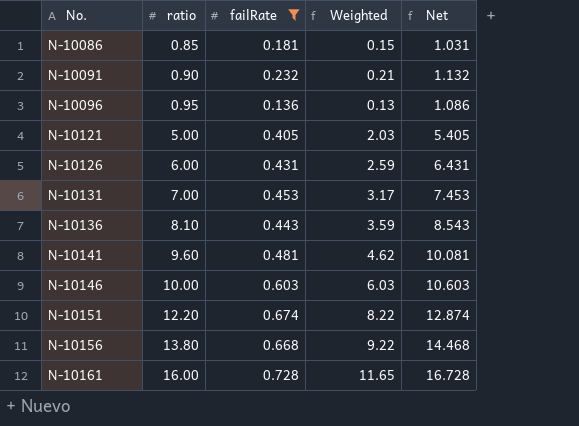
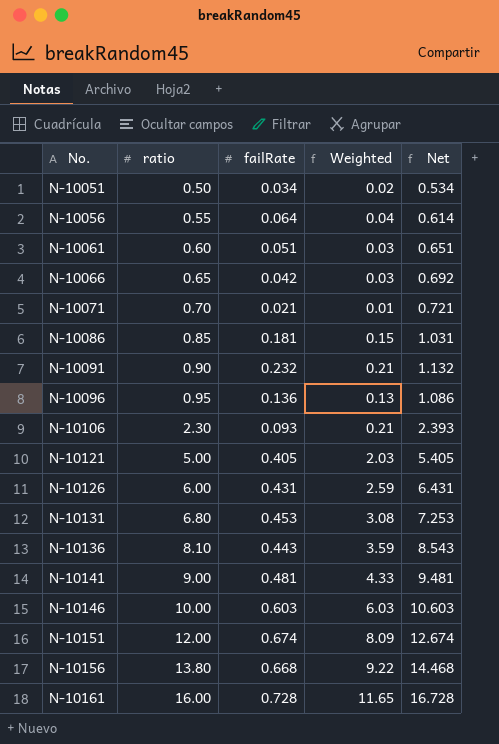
filter: failRate >= 0.136 -> none
N-10131 | ratio: 7.00 -> 6.80
N-10131 | Weighted: 3.17 -> 3.08
N-10131 | Net: 7.453 -> 7.253
N-10141 | ratio: 9.60 -> 9.00
N-10141 | Weighted: 4.62 -> 4.33
N-10141 | Net: 10.081 -> 9.481
N-10151 | ratio: 12.20 -> 12.00
N-10151 | Weighted: 8.22 -> 8.09
N-10151 | Net: 12.874 -> 12.674

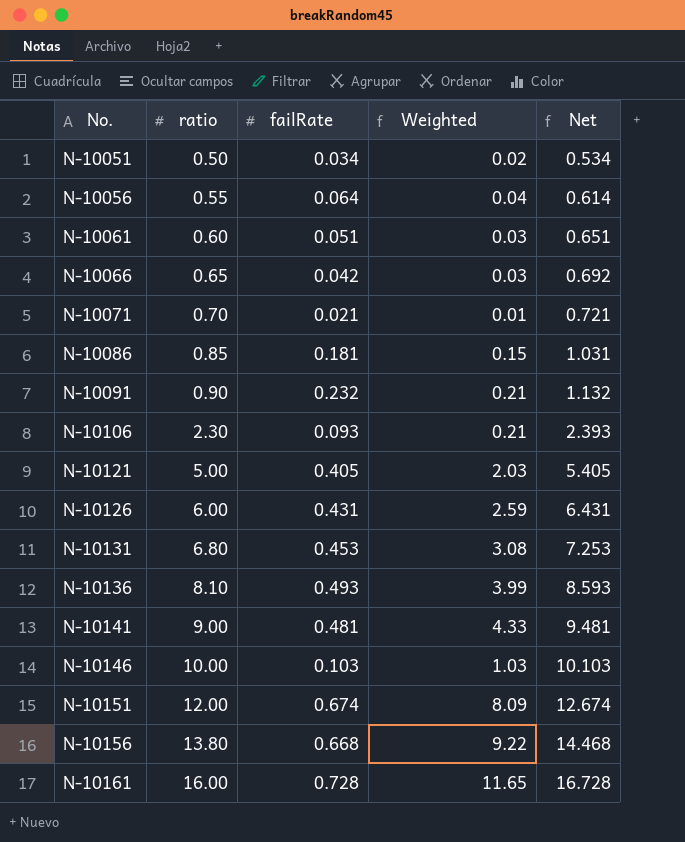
row N-10096: 0.95 | 0.136 | 0.13 | 1.086 -> none
N-10136 | failRate: 0.443 -> 0.493
N-10136 | Weighted: 3.59 -> 3.99
N-10136 | Net: 8.543 -> 8.593
N-10146 | failRate: 0.603 -> 0.103
N-10146 | Weighted: 6.03 -> 1.03
N-10146 | Net: 10.603 -> 10.103

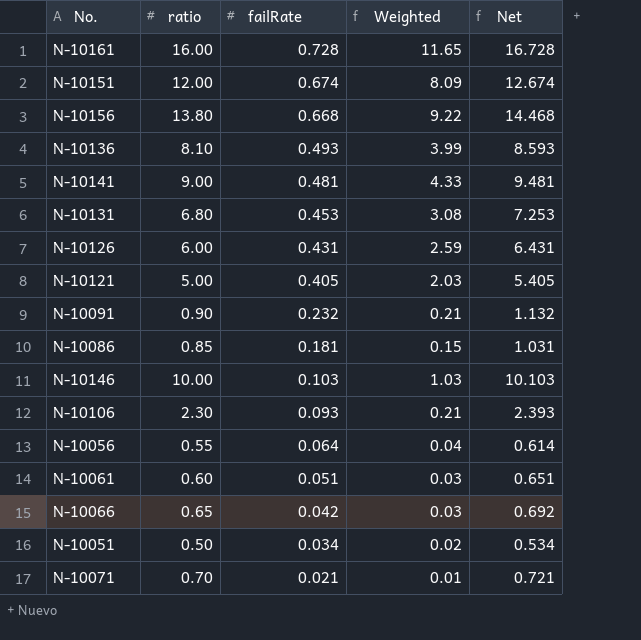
row order: No. ascending -> failRate descending

